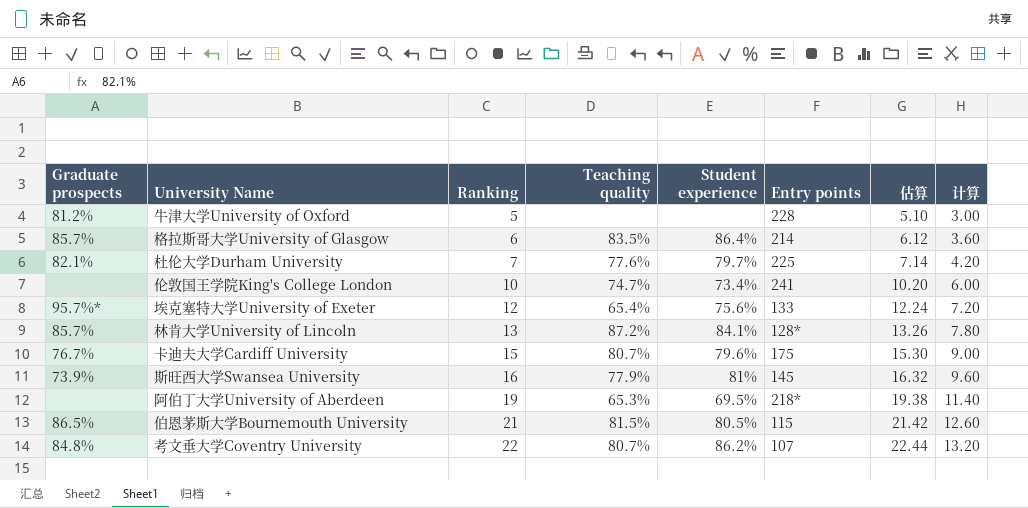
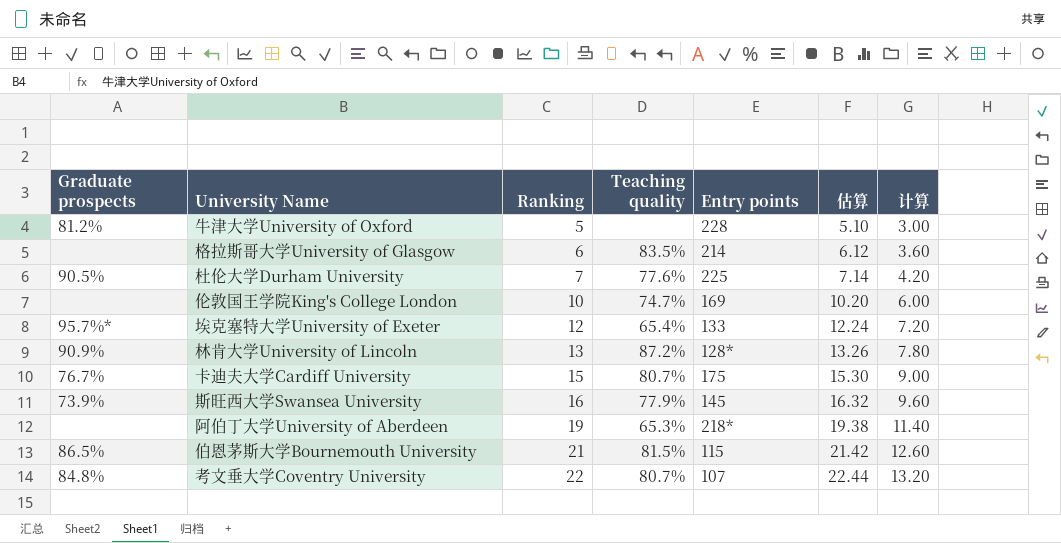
column Student experience | position: 5 -> none
格拉斯哥大学University of Glasgow | Graduate prospects: 85.7% -> none
杜伦大学Durham University | Graduate prospects: 82.1% -> 90.5%
伦敦国王学院King's College London | Entry points: 241 -> 169
林肯大学University of Lincoln | Graduate prospects: 85.7% -> 90.9%

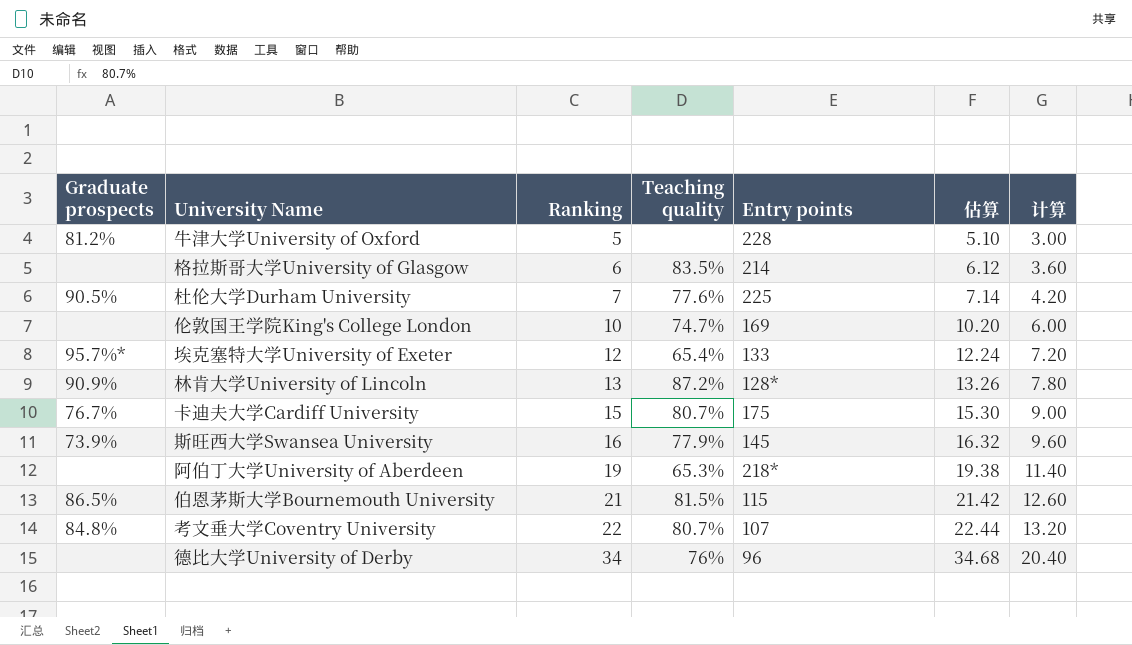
row 德比大学University of Derby: none -> none | 34 | 76% | 96 | 34.68 | 20.40

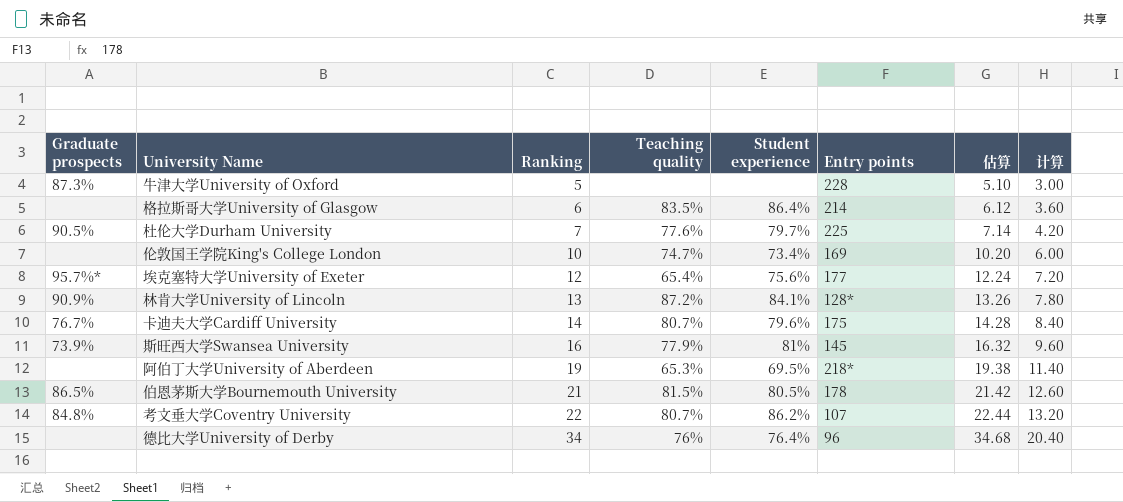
column Student experience | position: none -> 5
牛津大学University of Oxford | Graduate prospects: 81.2% -> 87.3%
埃克塞特大学University of Exeter | Entry points: 133 -> 177
卡迪夫大学Cardiff University | Ranking: 15 -> 14
卡迪夫大学Cardiff University | 估算: 15.30 -> 14.28
卡迪夫大学Cardiff University | 计算: 9.00 -> 8.40
伯恩茅斯大学Bournemouth University | Entry points: 115 -> 178

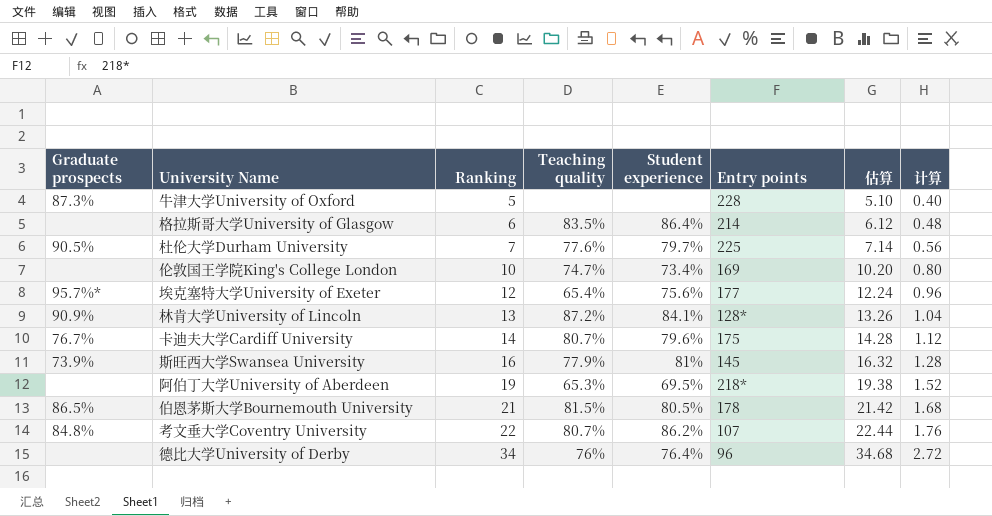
column 计算 | formula: [Ranking] * 0.6 -> [Ranking] * 0.08

